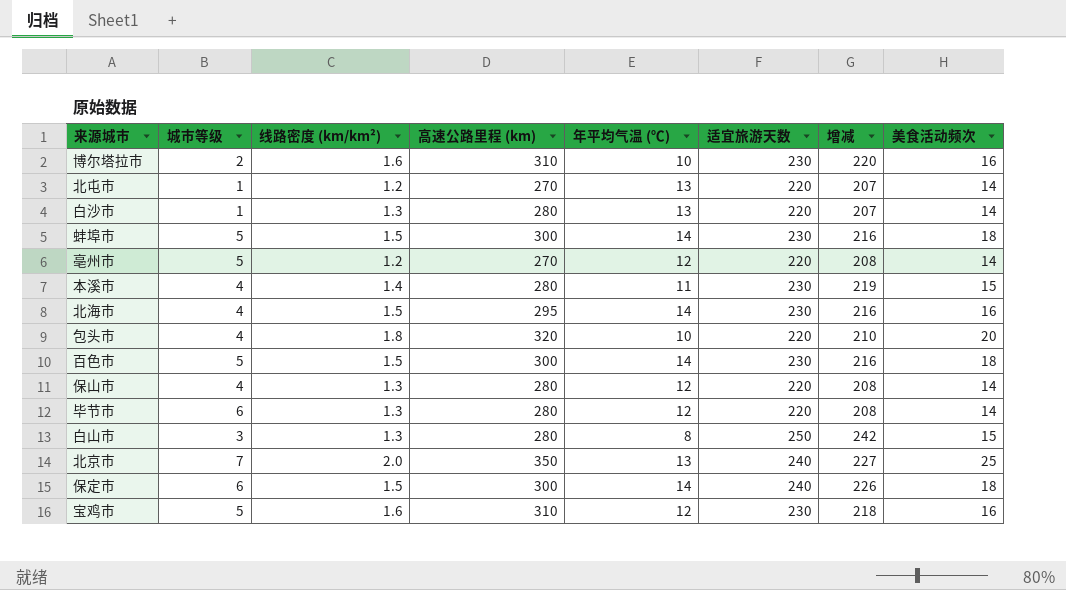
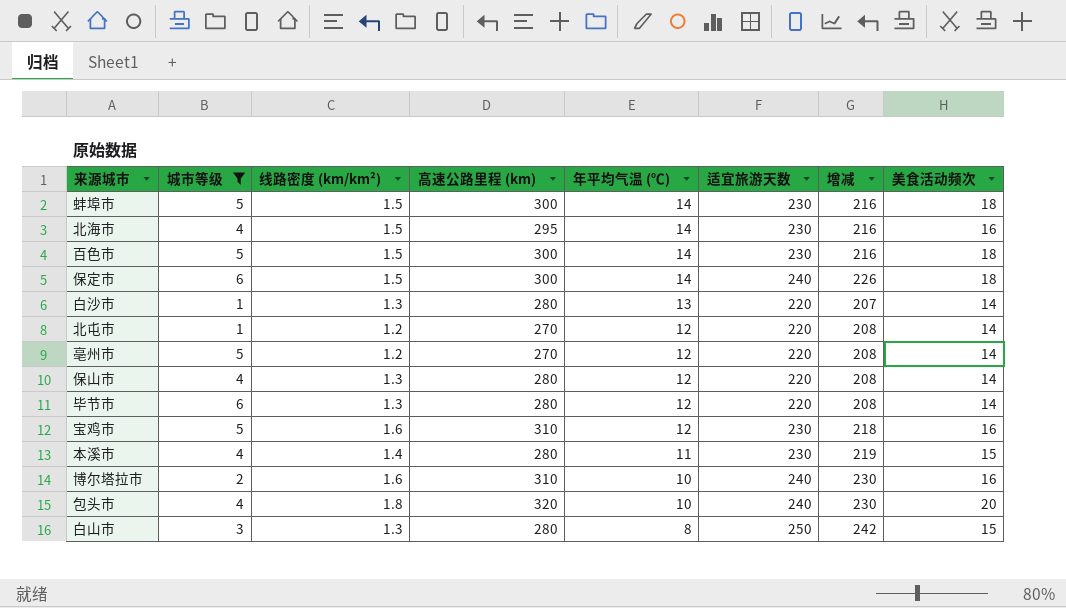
filter: none -> 城市等级 != 7
row order: none -> 年平均气温 (℃) descending
北屯市 | 年平均气温 (℃): 13 -> 12
北屯市 | 增减: 207 -> 208
博尔塔拉市 | 适宜旅游天数: 230 -> 240
博尔塔拉市 | 增减: 220 -> 230
包头市 | 适宜旅游天数: 220 -> 240
包头市 | 增减: 210 -> 230

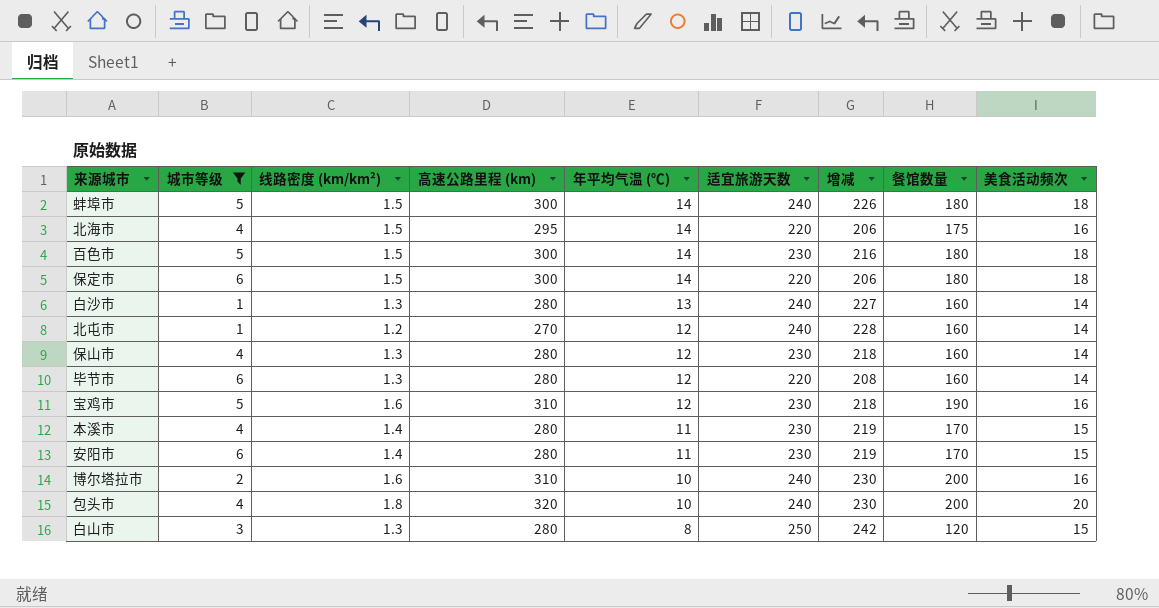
column 餐馆数量 | position: none -> 8
row 亳州市: 5 | 1.2 | 270 | 12 | 220 | 208 | 14 -> none
蚌埠市 | 适宜旅游天数: 230 -> 240
蚌埠市 | 增减: 216 -> 226
北海市 | 适宜旅游天数: 230 -> 220
北海市 | 增减: 216 -> 206
保定市 | 适宜旅游天数: 240 -> 220
保定市 | 增减: 226 -> 206
白沙市 | 适宜旅游天数: 220 -> 240
白沙市 | 增减: 207 -> 227
北屯市 | 适宜旅游天数: 220 -> 240
北屯市 | 增减: 208 -> 228
保山市 | 适宜旅游天数: 220 -> 230
保山市 | 增减: 208 -> 218
row 安阳市: none -> 6 | 1.4 | 280 | 11 | 230 | 219 | 170 | 15

